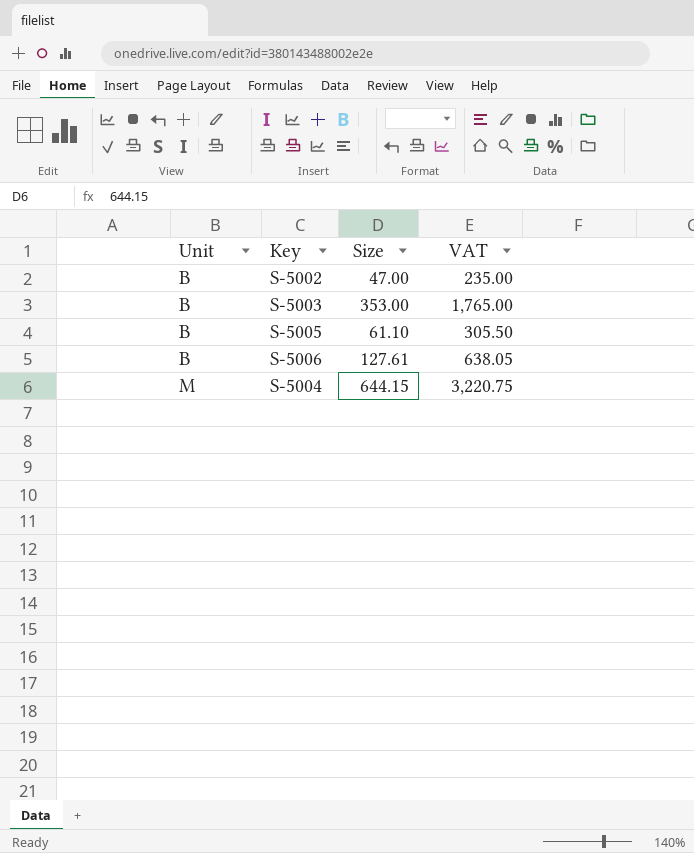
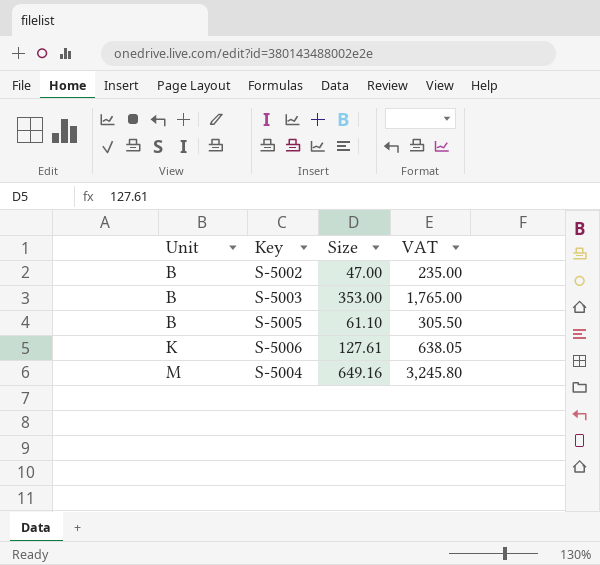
S-5006 | Unit: B -> K
S-5004 | Size: 644.15 -> 649.16
S-5004 | VAT: 3,220.75 -> 3,245.80

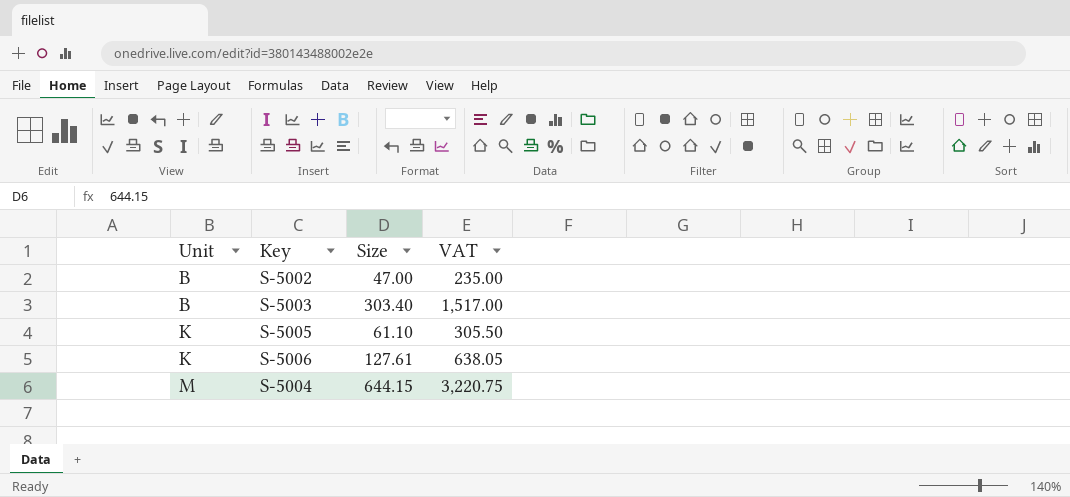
S-5003 | Size: 353.00 -> 303.40
S-5003 | VAT: 1,765.00 -> 1,517.00
S-5005 | Unit: B -> K
S-5004 | Size: 649.16 -> 644.15
S-5004 | VAT: 3,245.80 -> 3,220.75

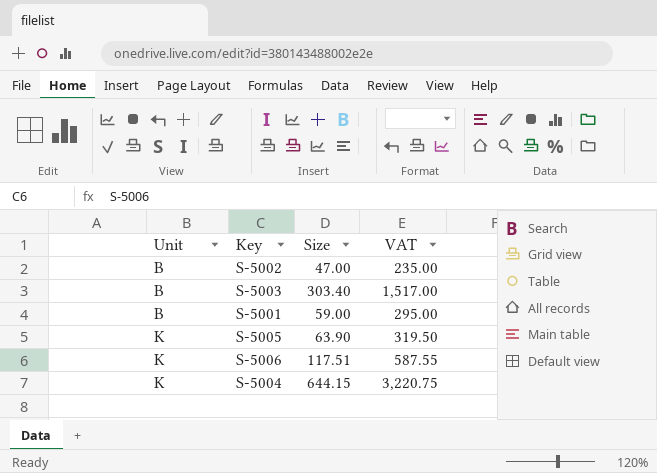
row S-5001: none -> B | 59.00 | 295.00
S-5005 | Size: 61.10 -> 63.90
S-5005 | VAT: 305.50 -> 319.50
S-5006 | Size: 127.61 -> 117.51
S-5006 | VAT: 638.05 -> 587.55
S-5004 | Unit: M -> K

